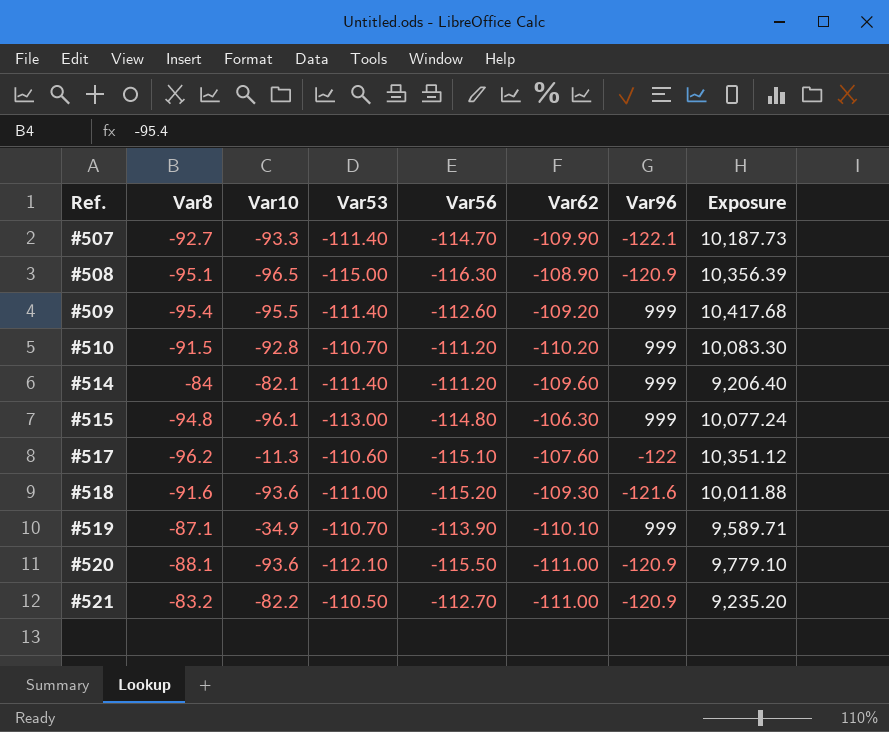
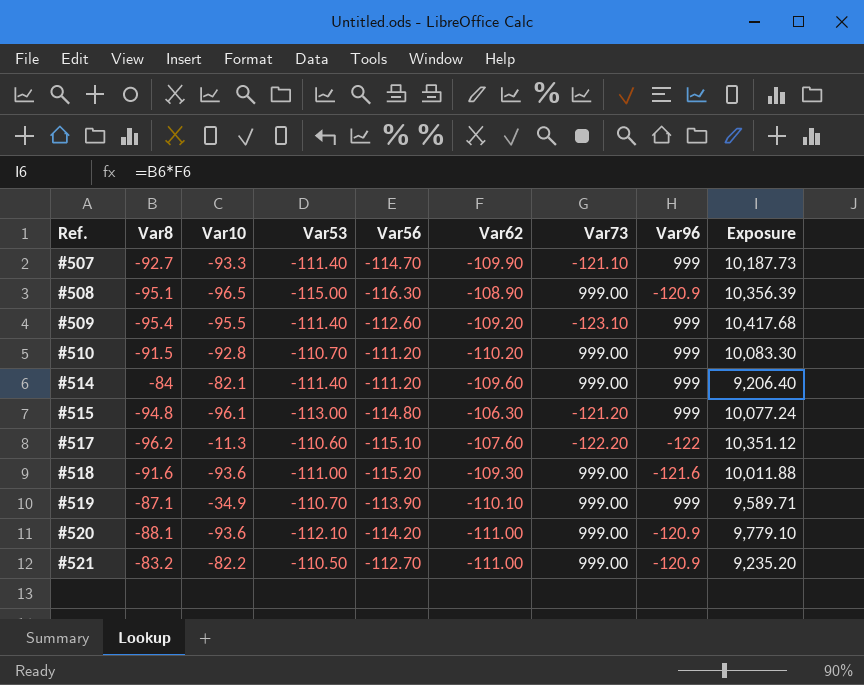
column Var73 | position: none -> 7
#507 | Var96: -122.1 -> 999
#520 | Var56: -115.50 -> -114.20

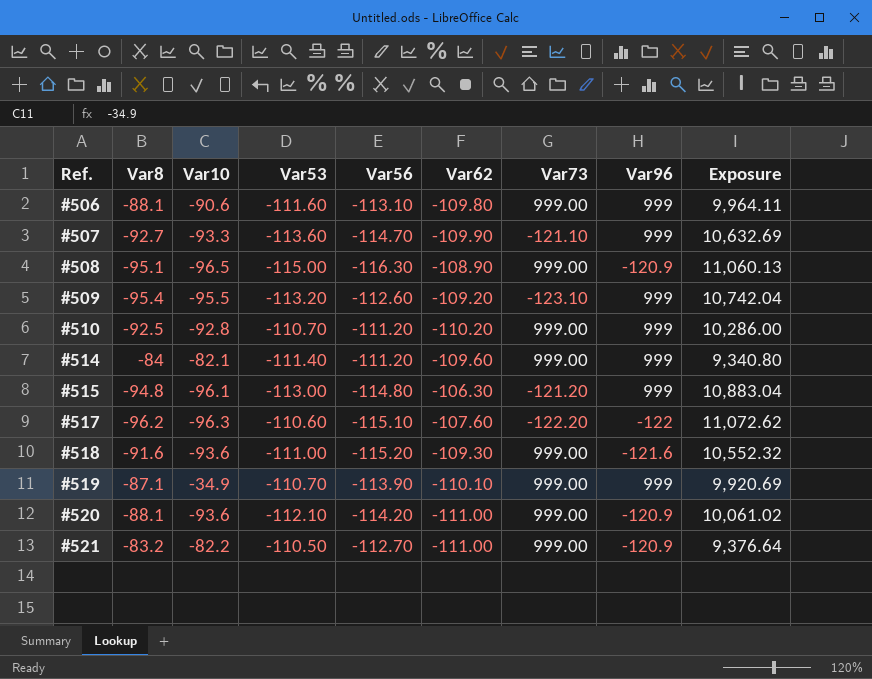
column Exposure | formula: [Var8] * [Var62] -> [Var8] * [Var56]
row #506: none -> -88.1 | -90.6 | -111.60 | -113.10 | -109.80 | 999.00 | 999 | 9,964.11
#507 | Var53: -111.40 -> -113.60
#509 | Var53: -111.40 -> -113.20
#510 | Var8: -91.5 -> -92.5
#517 | Var10: -11.3 -> -96.3

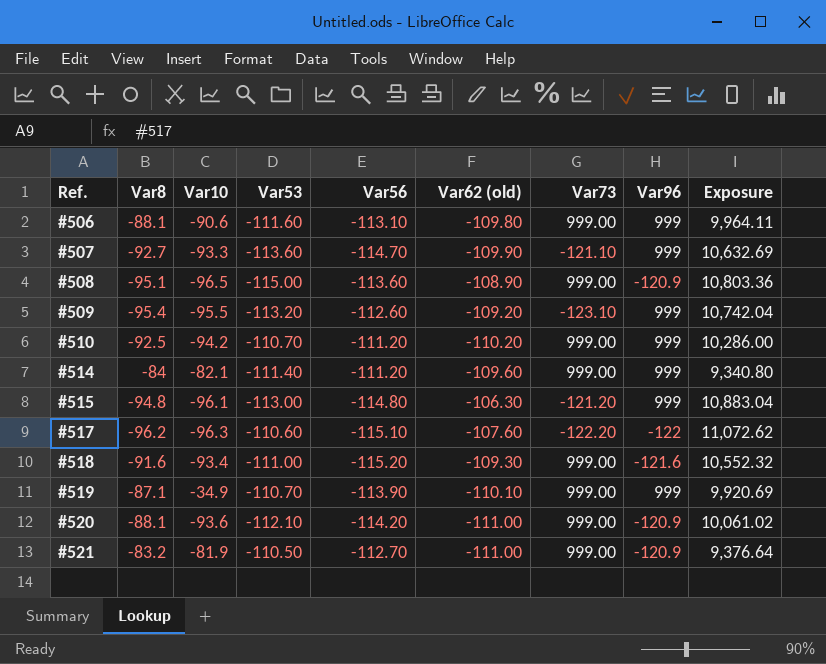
column name: Var62 -> Var62 (old)
#508 | Var56: -116.30 -> -113.60
#508 | Exposure: 11,060.13 -> 10,803.36
#510 | Var10: -92.8 -> -94.2
#518 | Var10: -93.6 -> -93.4
#521 | Var10: -82.2 -> -81.9

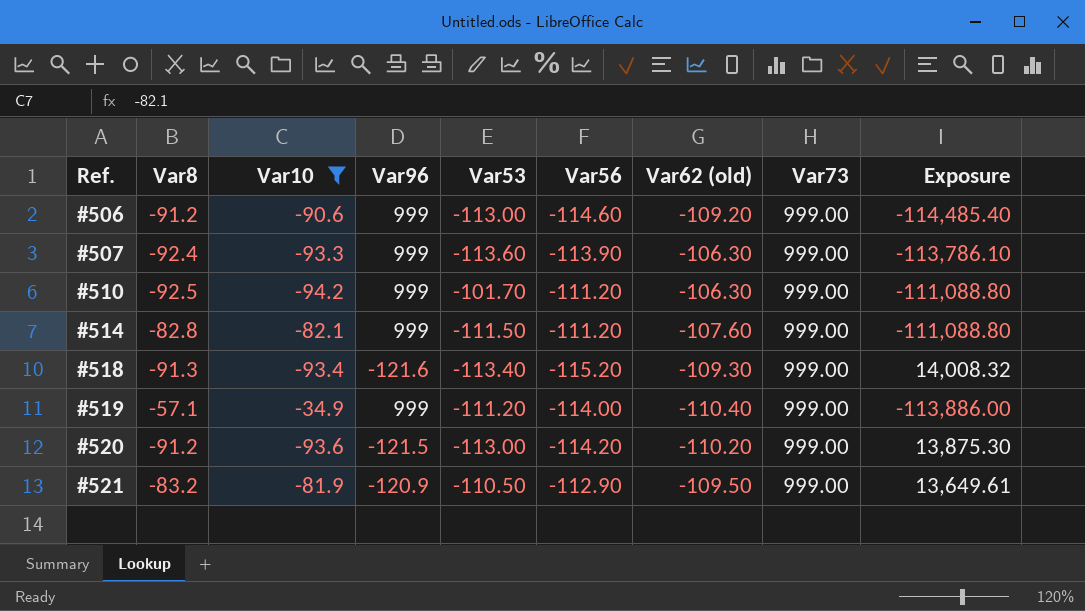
filter: none -> Var10 >= -94.2
column Var96 | position: 8 -> 4
column Exposure | formula: [Var8] * [Var56] -> [Var96] * [Var56]
#506 | Var8: -88.1 -> -91.2
#506 | Var53: -111.60 -> -113.00
#506 | Var56: -113.10 -> -114.60
#506 | Var62 (old): -109.80 -> -109.20
#507 | Var8: -92.7 -> -92.4
#507 | Var56: -114.70 -> -113.90
#507 | Var62 (old): -109.90 -> -106.30
#507 | Var73: -121.10 -> 999.00
#510 | Var53: -110.70 -> -101.70
#510 | Var62 (old): -110.20 -> -106.30
#514 | Var8: -84 -> -82.8
#514 | Var53: -111.40 -> -111.50
#514 | Var62 (old): -109.60 -> -107.60
#518 | Var8: -91.6 -> -91.3
#518 | Var53: -111.00 -> -113.40
#519 | Var8: -87.1 -> -57.1
#519 | Var53: -110.70 -> -111.20
#519 | Var56: -113.90 -> -114.00
#519 | Var62 (old): -110.10 -> -110.40
#520 | Var8: -88.1 -> -91.2
#520 | Var96: -120.9 -> -121.5
#520 | Var53: -112.10 -> -113.00
#520 | Var62 (old): -111.00 -> -110.20
#521 | Var56: -112.70 -> -112.90
#521 | Var62 (old): -111.00 -> -109.50

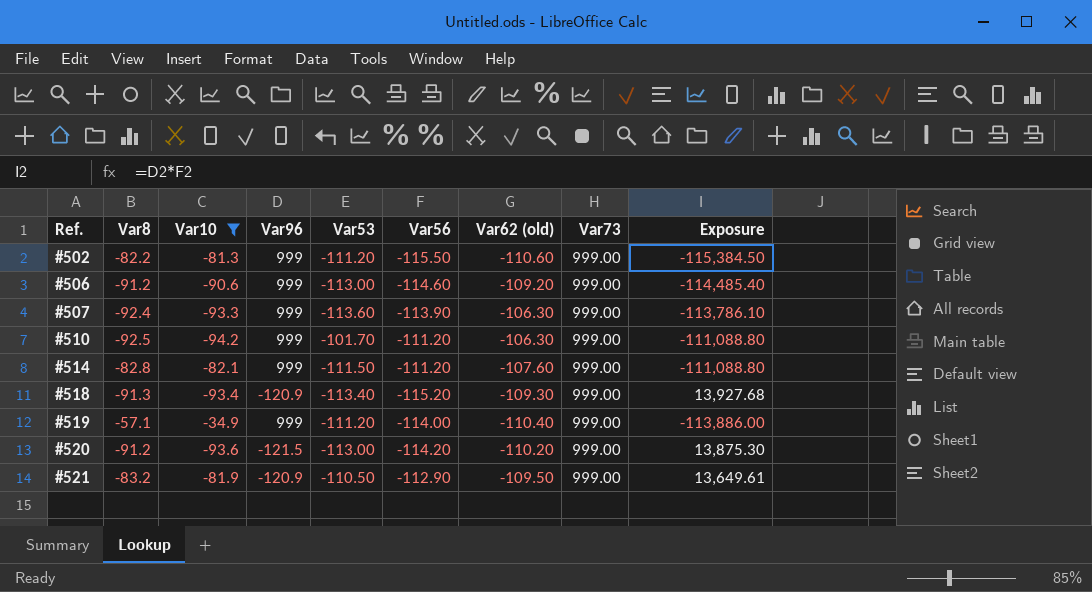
row #502: none -> -82.2 | -81.3 | 999 | -111.20 | -115.50 | -110.60 | 999.00 | -115,384.50
#518 | Var96: -121.6 -> -120.9
#518 | Exposure: 14,008.32 -> 13,927.68

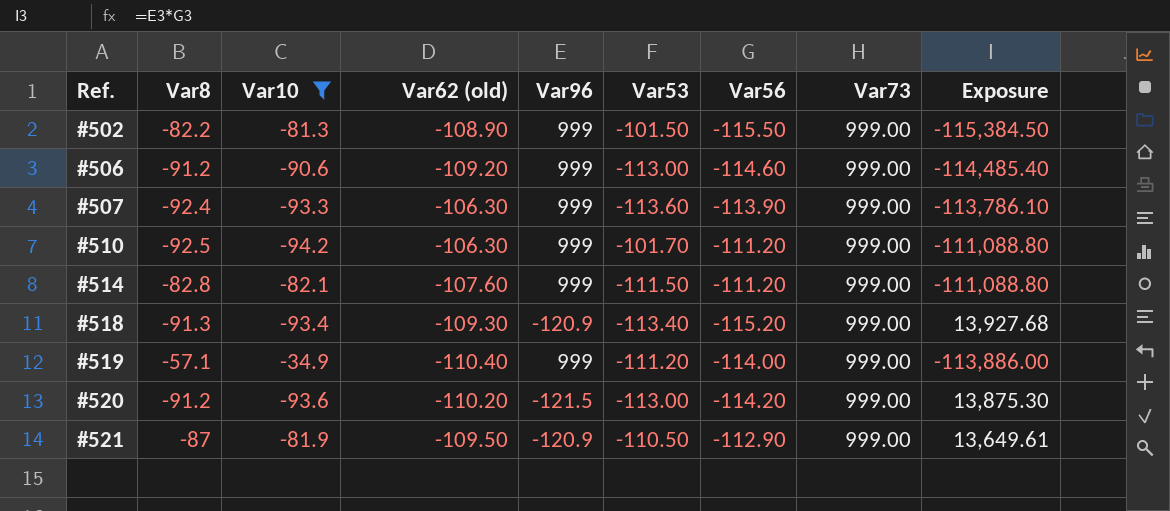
column Var62 (old) | position: 7 -> 4
#502 | Var62 (old): -110.60 -> -108.90
#502 | Var53: -111.20 -> -101.50
#521 | Var8: -83.2 -> -87

